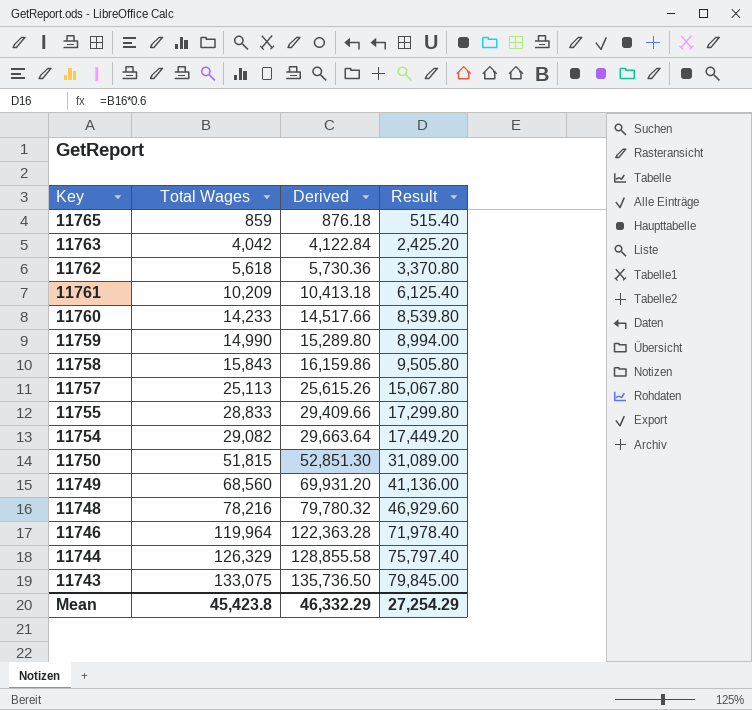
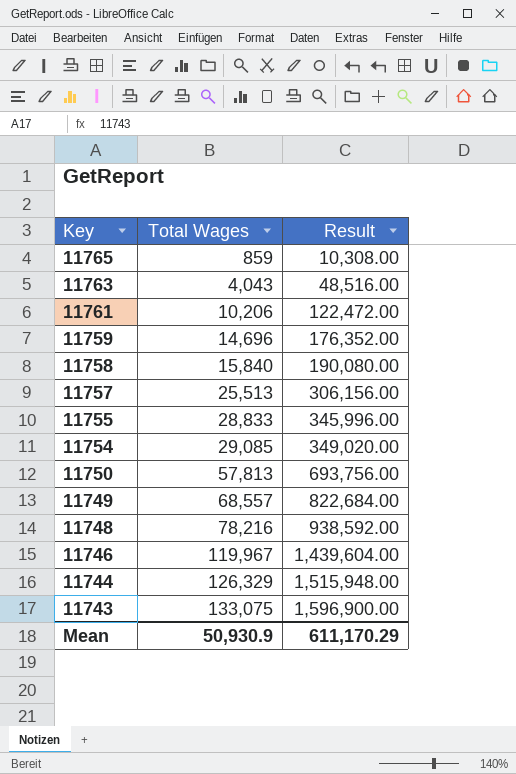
column Derived | formula: [Total Wages] * 1.02 -> none
column Result | formula: [Total Wages] * 0.6 -> [Total Wages] * 12
row 11762: 5,618 | 5,730.36 | 3,370.80 -> none
row 11760: 14,233 | 14,517.66 | 8,539.80 -> none
11763 | Total Wages: 4,042 -> 4,043
11761 | Total Wages: 10,209 -> 10,206
11759 | Total Wages: 14,990 -> 14,696
11758 | Total Wages: 15,843 -> 15,840
11757 | Total Wages: 25,113 -> 25,513
11754 | Total Wages: 29,082 -> 29,085
11750 | Total Wages: 51,815 -> 57,813
11749 | Total Wages: 68,560 -> 68,557
11746 | Total Wages: 119,964 -> 119,967
Mean | Total Wages: 45,423.8 -> 50,930.9
Mean | Result: 27,254.29 -> 611,170.29

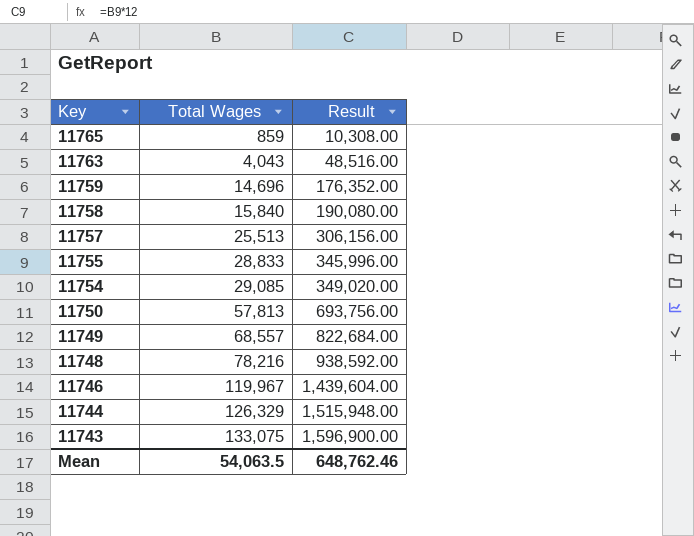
row 11761: 10,206 | 122,472.00 -> none
Mean | Total Wages: 50,930.9 -> 54,063.5
Mean | Result: 611,170.29 -> 648,762.46

